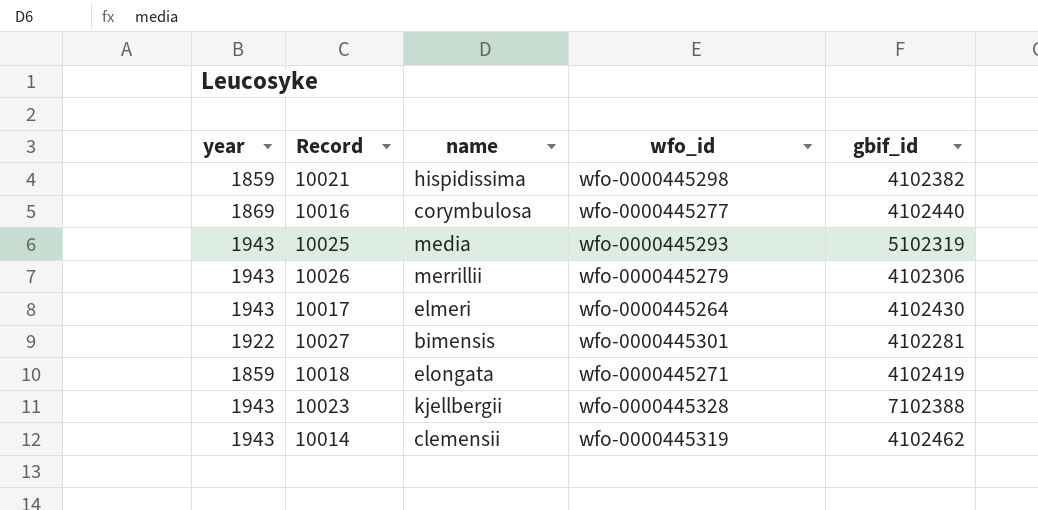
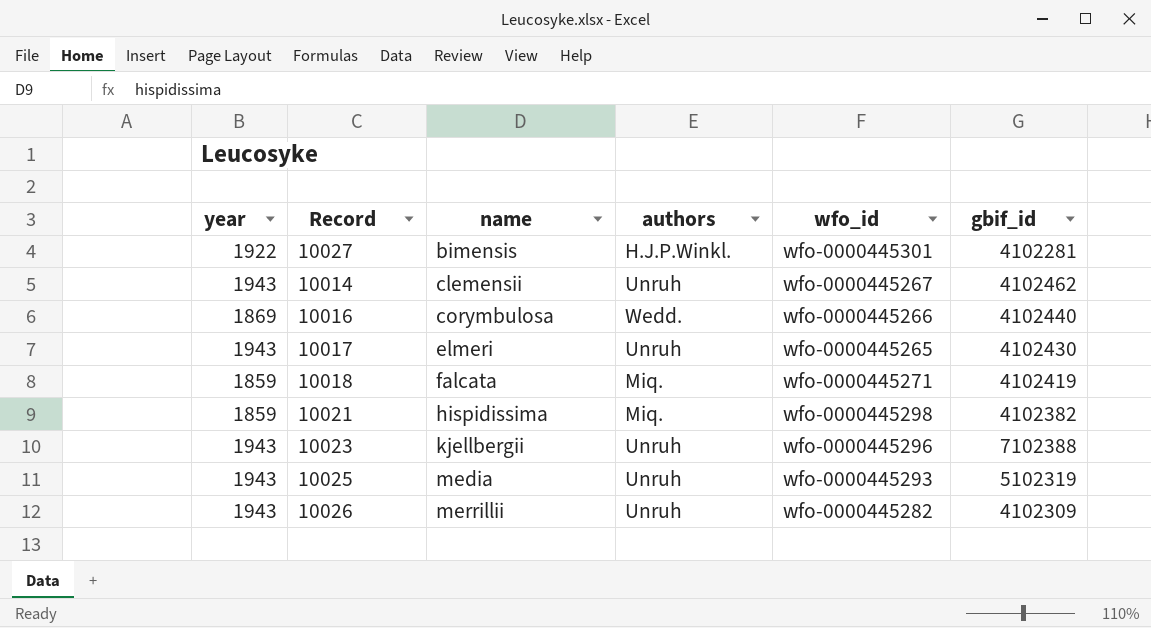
row order: none -> name ascending
column authors | position: none -> 4
10014 | wfo_id: wfo-0000445319 -> wfo-0000445267
10016 | wfo_id: wfo-0000445277 -> wfo-0000445266
10017 | wfo_id: wfo-0000445264 -> wfo-0000445265
10018 | name: elongata -> falcata
10023 | wfo_id: wfo-0000445328 -> wfo-0000445296
10026 | wfo_id: wfo-0000445279 -> wfo-0000445282
10026 | gbif_id: 4102306 -> 4102309

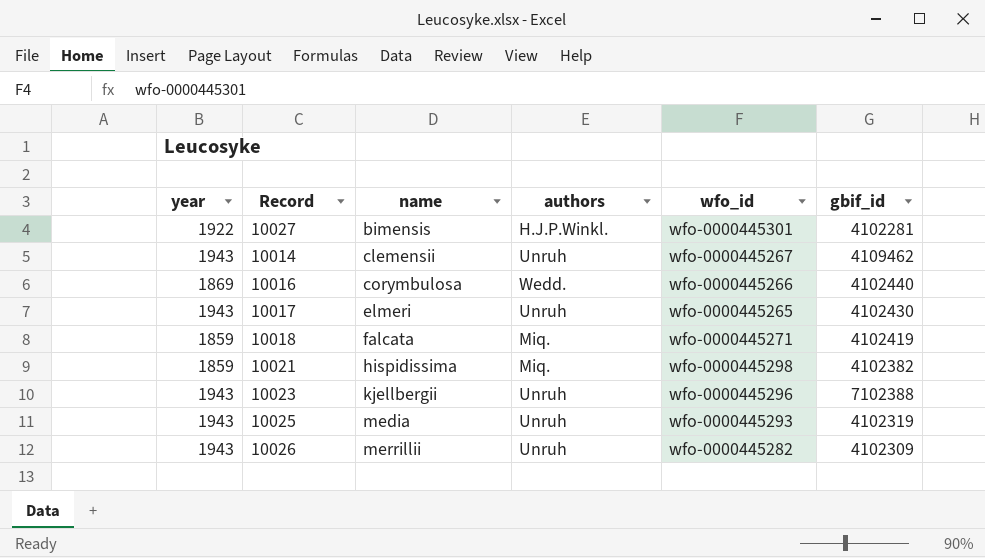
10014 | gbif_id: 4102462 -> 4109462
10025 | gbif_id: 5102319 -> 4102319

